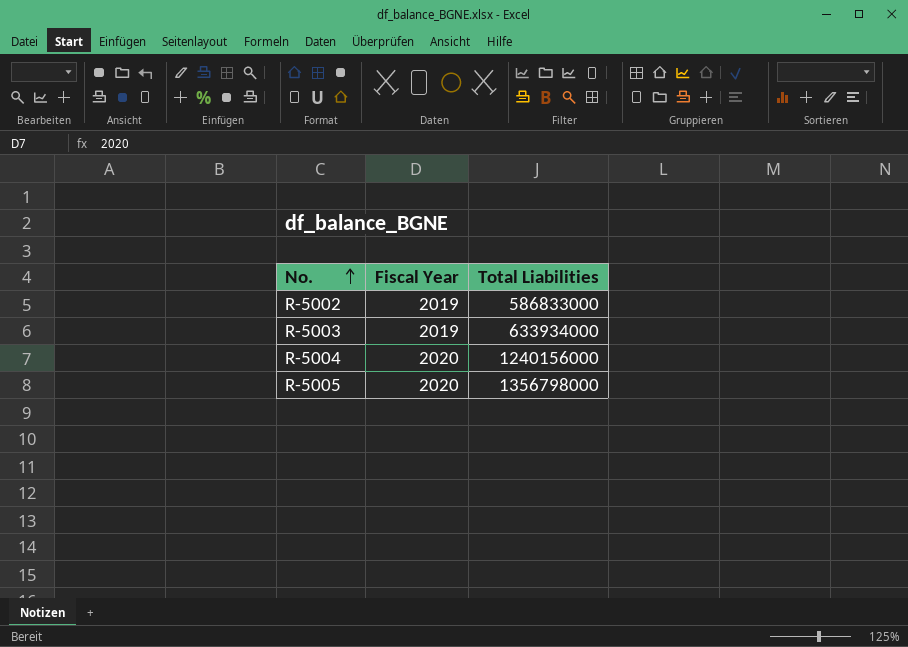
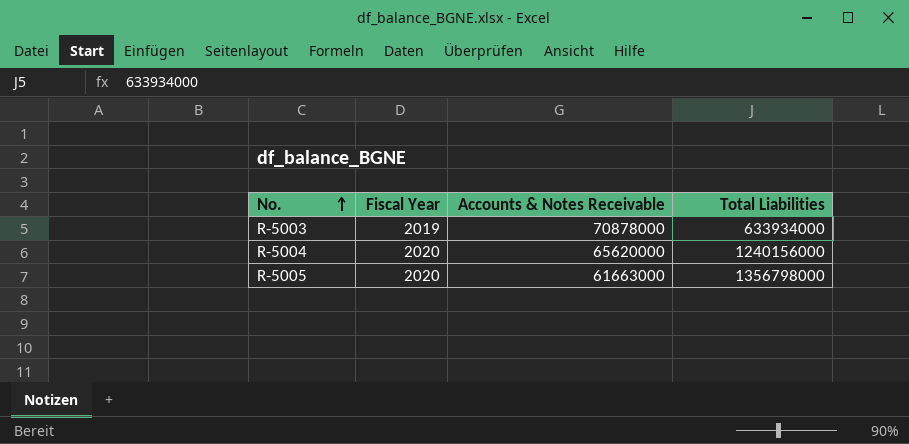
column Accounts & Notes Receivable | position: none -> 3
row R-5002: 2019 | 586833000 -> none

